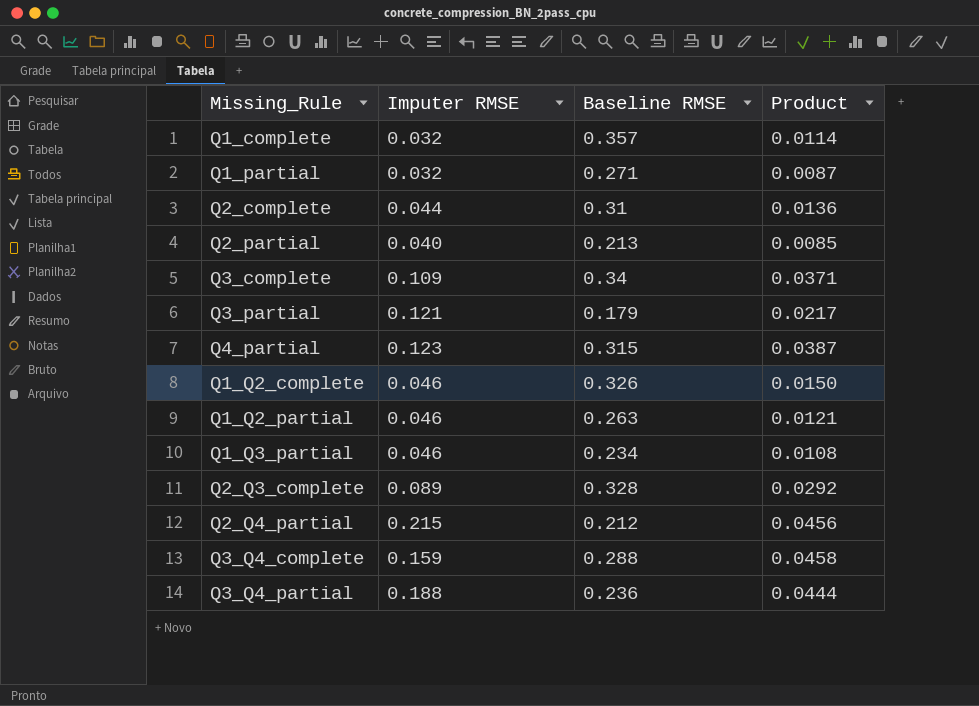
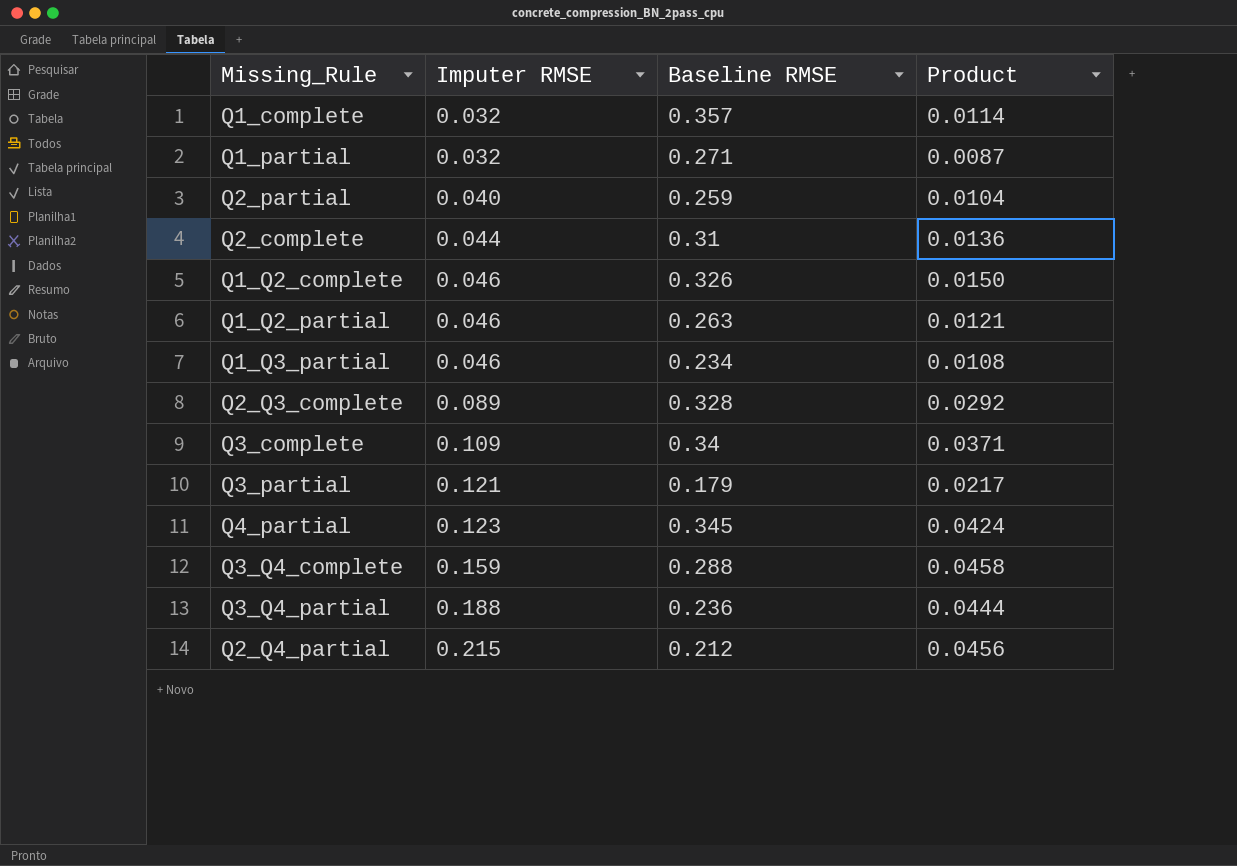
row order: none -> Imputer RMSE ascending
Q2_partial | Baseline RMSE: 0.213 -> 0.259
Q2_partial | Product: 0.0085 -> 0.0104
Q4_partial | Baseline RMSE: 0.315 -> 0.345
Q4_partial | Product: 0.0387 -> 0.0424

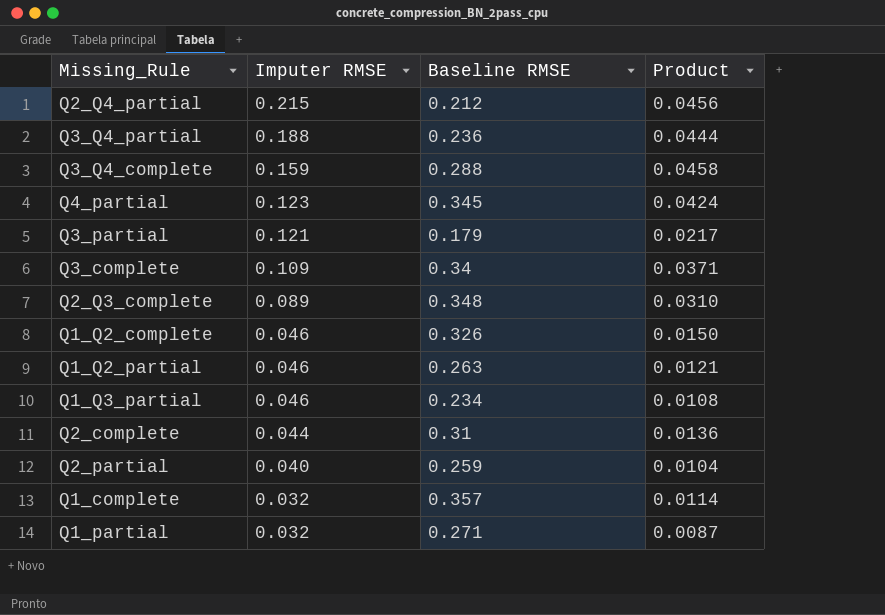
row order: Imputer RMSE ascending -> Imputer RMSE descending
Q2_Q3_complete | Baseline RMSE: 0.328 -> 0.348
Q2_Q3_complete | Product: 0.0292 -> 0.0310

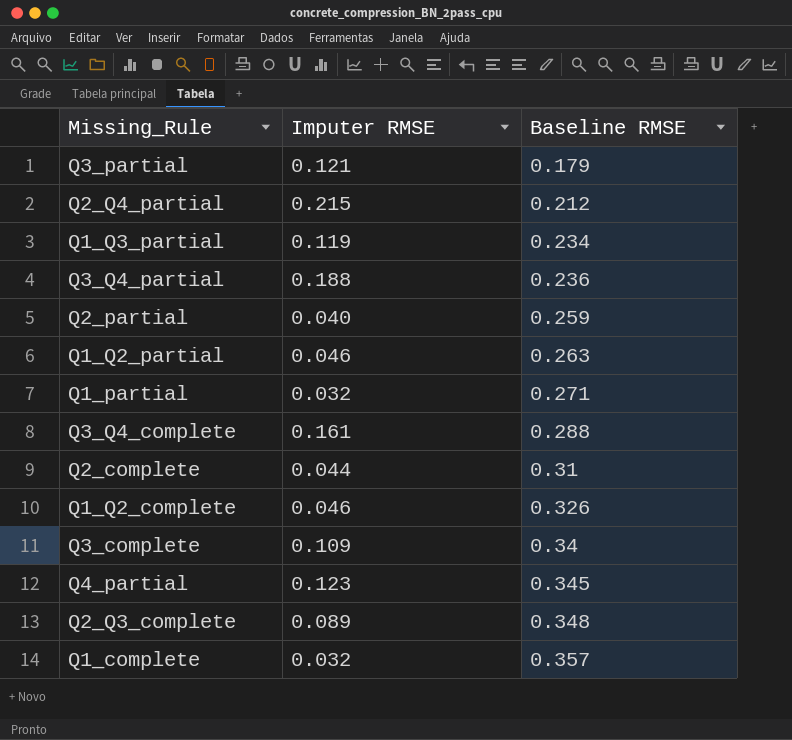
row order: Imputer RMSE descending -> Baseline RMSE ascending
column Product | formula: [Imputer RMSE] * [Baseline RMSE] -> none
Q1_Q3_partial | Imputer RMSE: 0.046 -> 0.119
Q3_Q4_complete | Imputer RMSE: 0.159 -> 0.161

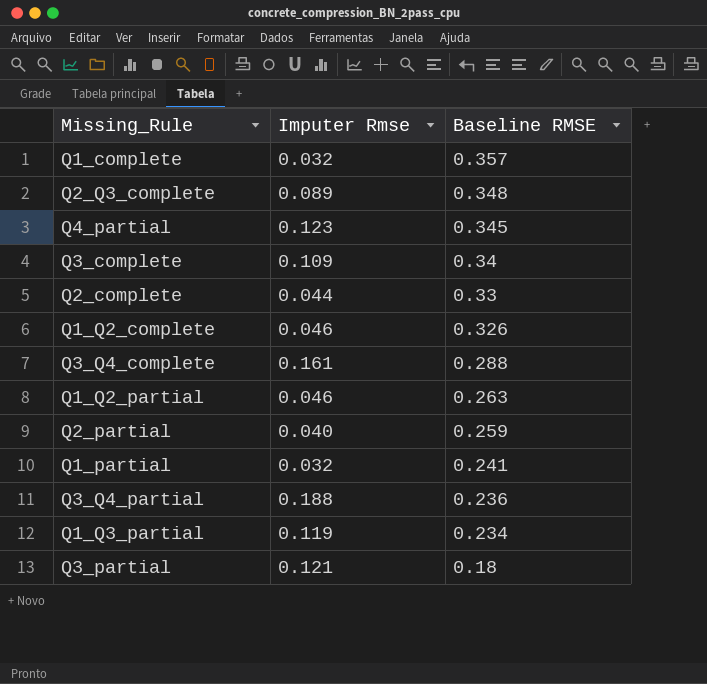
row order: Baseline RMSE ascending -> Baseline RMSE descending
column name: Imputer RMSE -> Imputer Rmse
row Q2_Q4_partial: 0.215 | 0.212 -> none
Q2_complete | Baseline RMSE: 0.31 -> 0.33
Q1_partial | Baseline RMSE: 0.271 -> 0.241
Q3_partial | Baseline RMSE: 0.179 -> 0.18

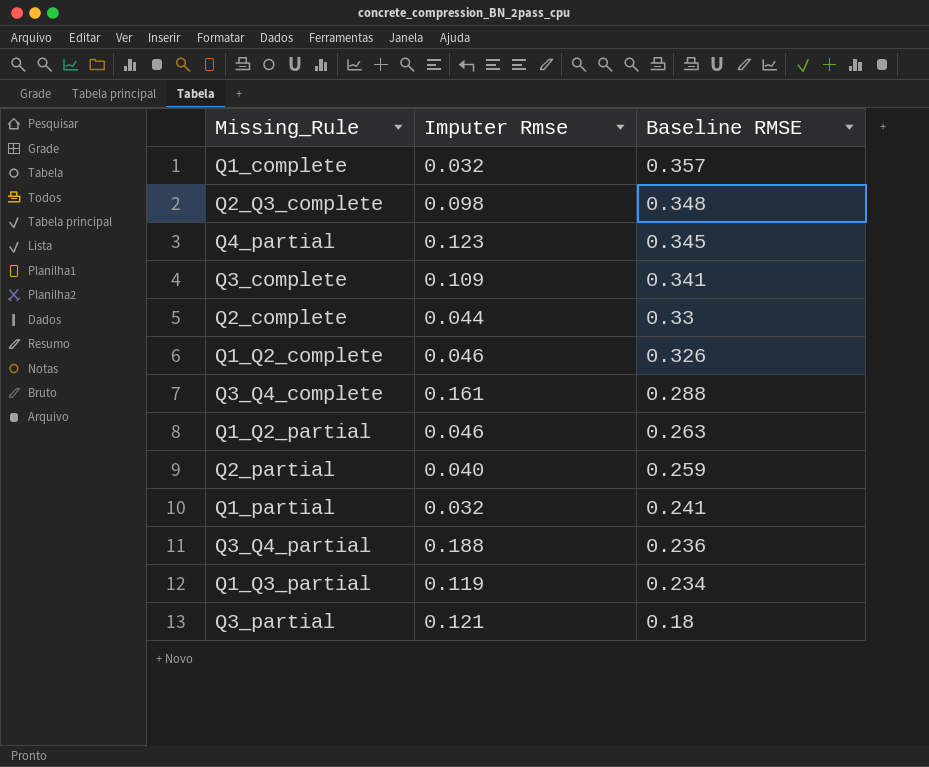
Q2_Q3_complete | Imputer Rmse: 0.089 -> 0.098
Q3_complete | Baseline RMSE: 0.34 -> 0.341

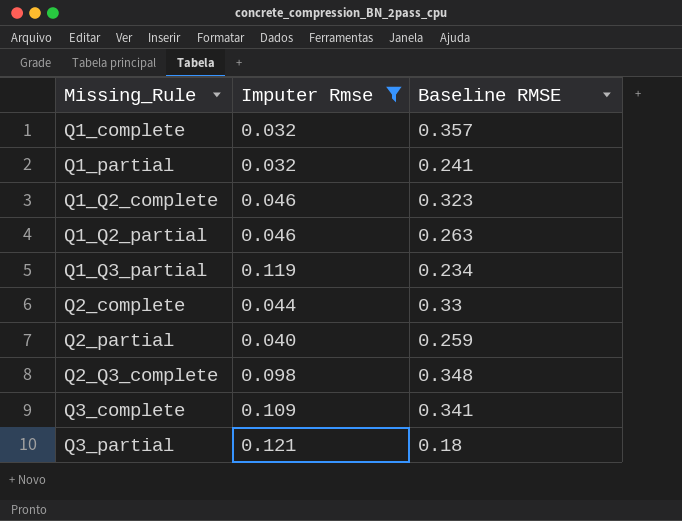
filter: none -> Imputer Rmse <= 0.121
row order: Baseline RMSE descending -> Missing_Rule ascending
Q1_Q2_complete | Baseline RMSE: 0.326 -> 0.323

